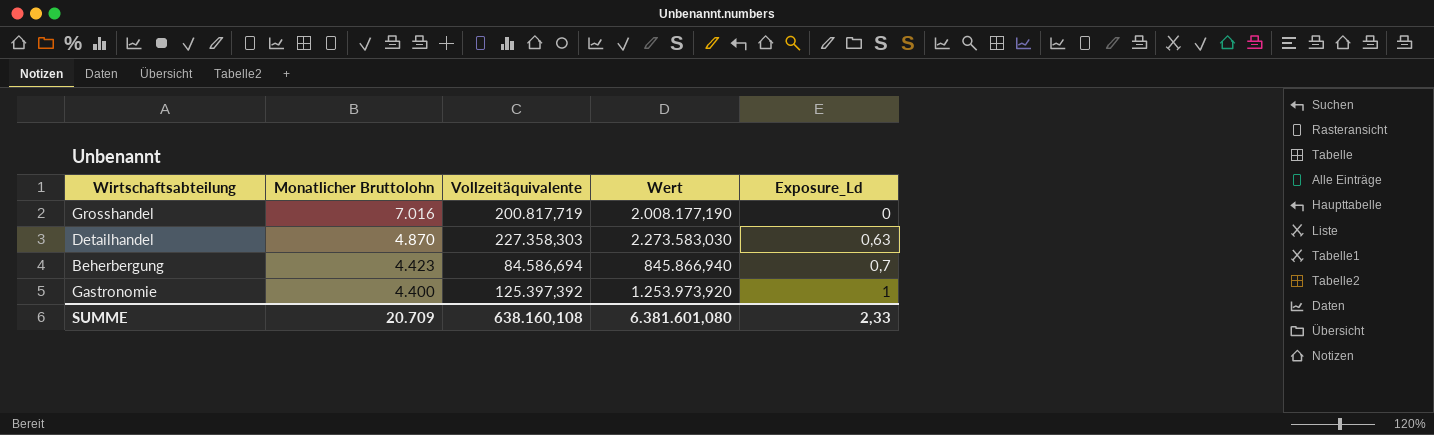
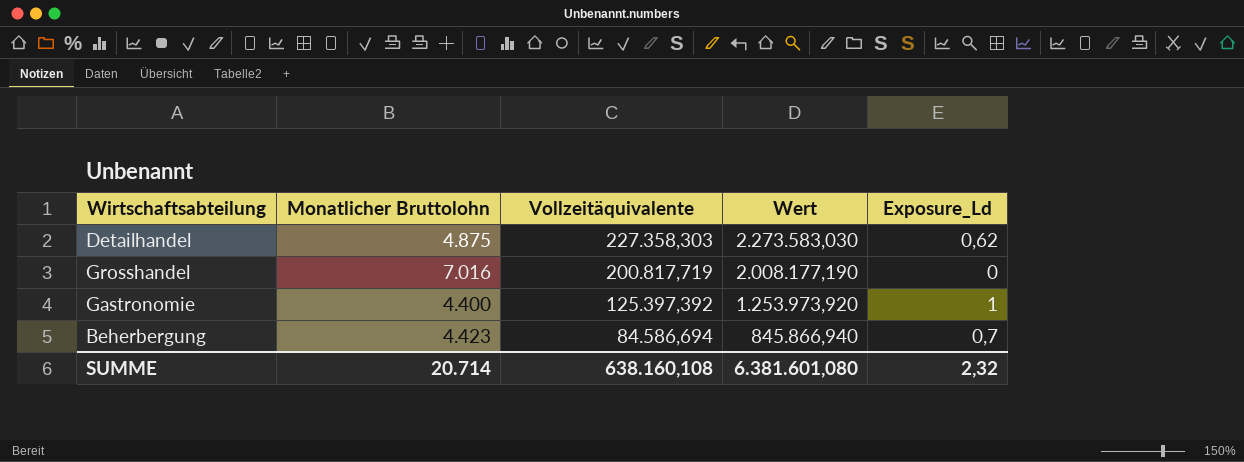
row order: Monatlicher Bruttolohn descending -> Vollzeitäquivalente descending
Detailhandel | Monatlicher Bruttolohn: 4.870 -> 4.875
Detailhandel | Exposure_Ld: 0,63 -> 0,62
SUMME | Monatlicher Bruttolohn: 20.709 -> 20.714
SUMME | Exposure_Ld: 2,33 -> 2,32

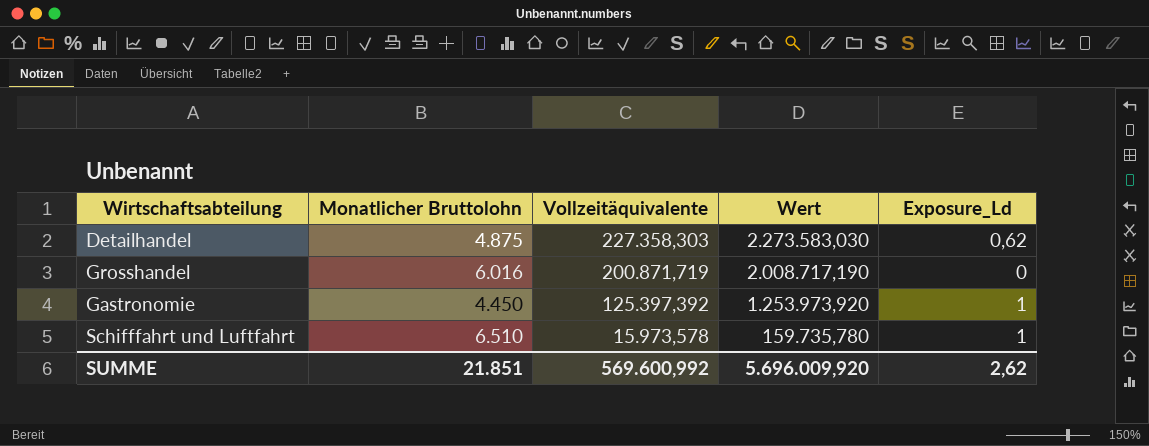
row Beherbergung: 4.423 | 84.586,694 | 845.866,940 | 0,7 -> none
Grosshandel | Monatlicher Bruttolohn: 7.016 -> 6.016
Grosshandel | Vollzeitäquivalente: 200.817,719 -> 200.871,719
Grosshandel | Wert: 2.008.177,190 -> 2.008.717,190
Gastronomie | Monatlicher Bruttolohn: 4.400 -> 4.450
row Schifffahrt und Luftfahrt: none -> 6.510 | 15.973,578 | 159.735,780 | 1
SUMME | Monatlicher Bruttolohn: 20.714 -> 21.851
SUMME | Vollzeitäquivalente: 638.160,108 -> 569.600,992
SUMME | Wert: 6.381.601,080 -> 5.696.009,920
SUMME | Exposure_Ld: 2,32 -> 2,62

